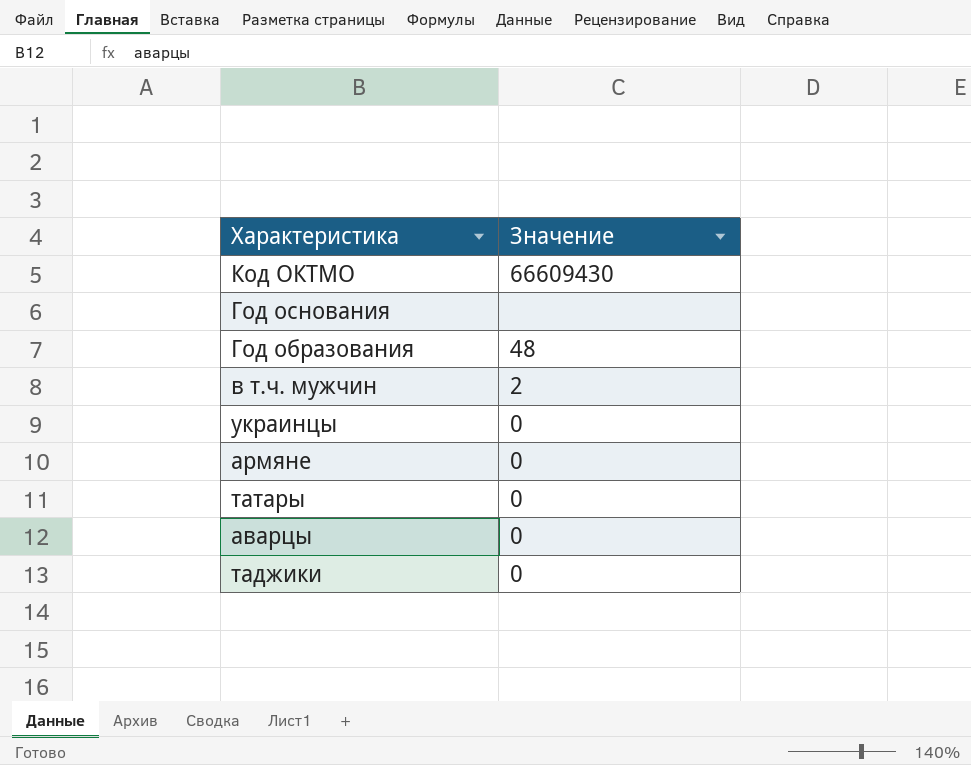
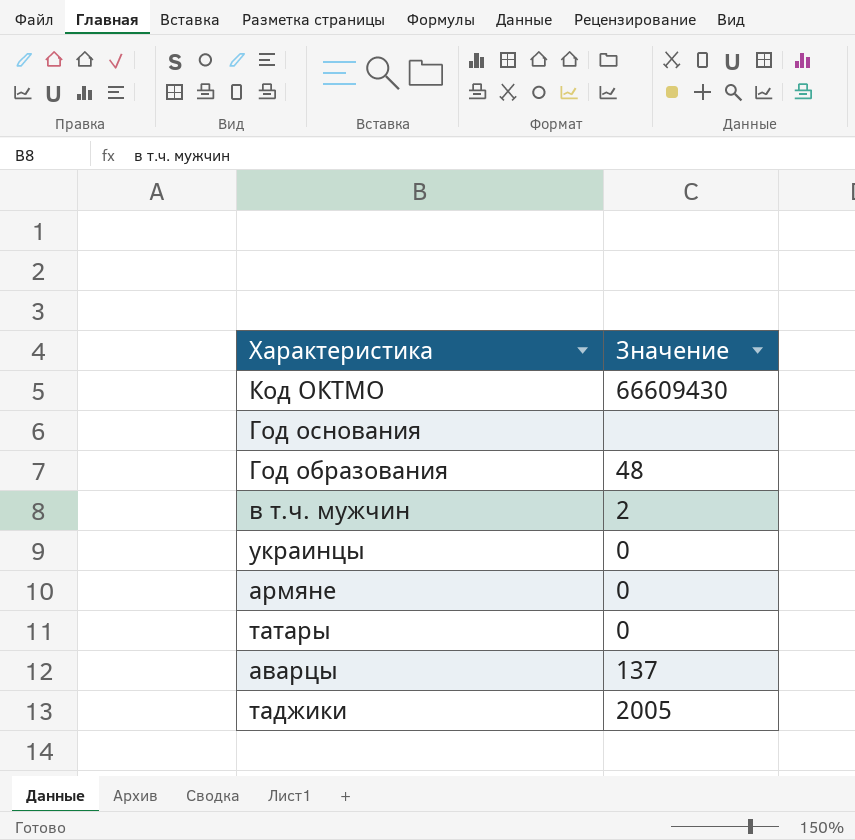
аварцы | Значение: 0 -> 137
таджики | Значение: 0 -> 2005

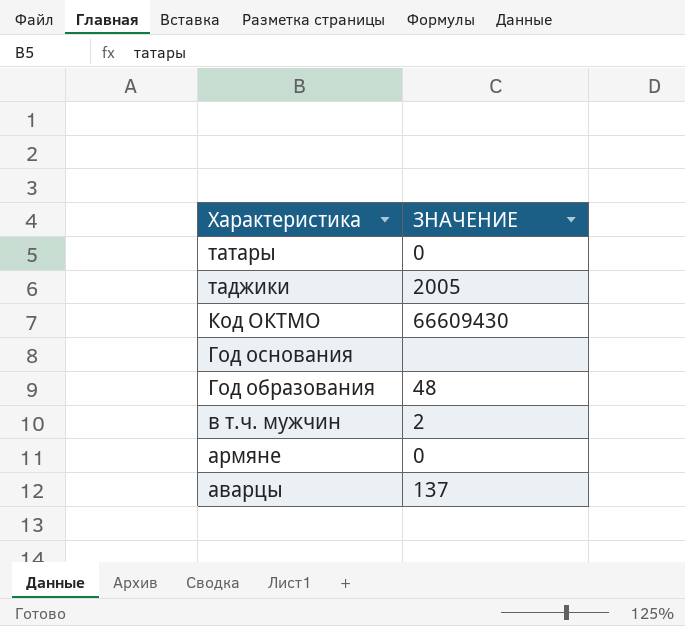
row order: none -> Характеристика descending
column name: Значение -> ЗНАЧЕНИЕ
row украинцы: 0 -> none

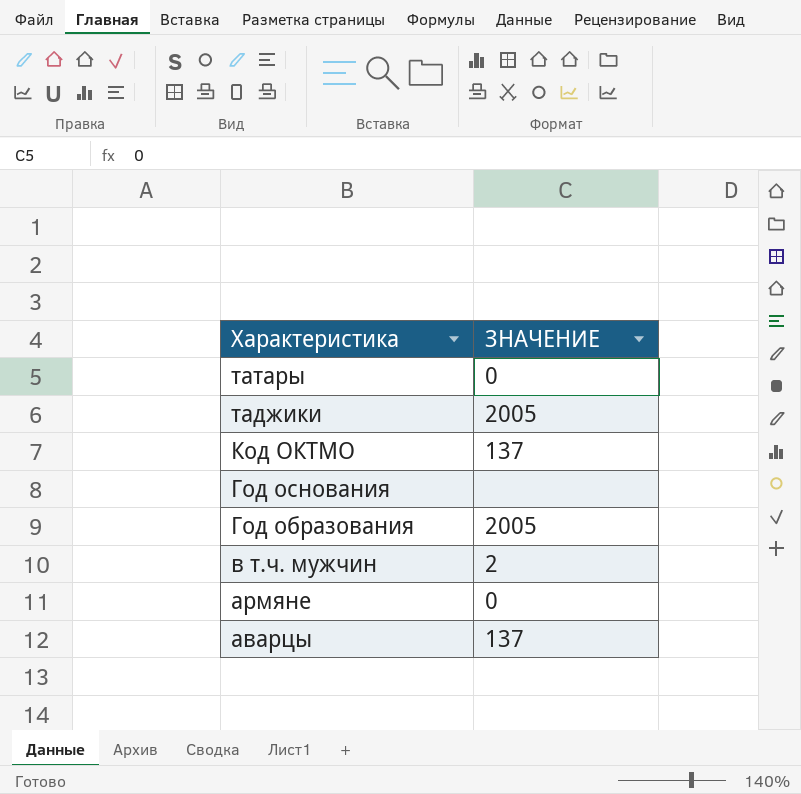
Код ОКТМО | ЗНАЧЕНИЕ: 66609430 -> 137
Год образования | ЗНАЧЕНИЕ: 48 -> 2005

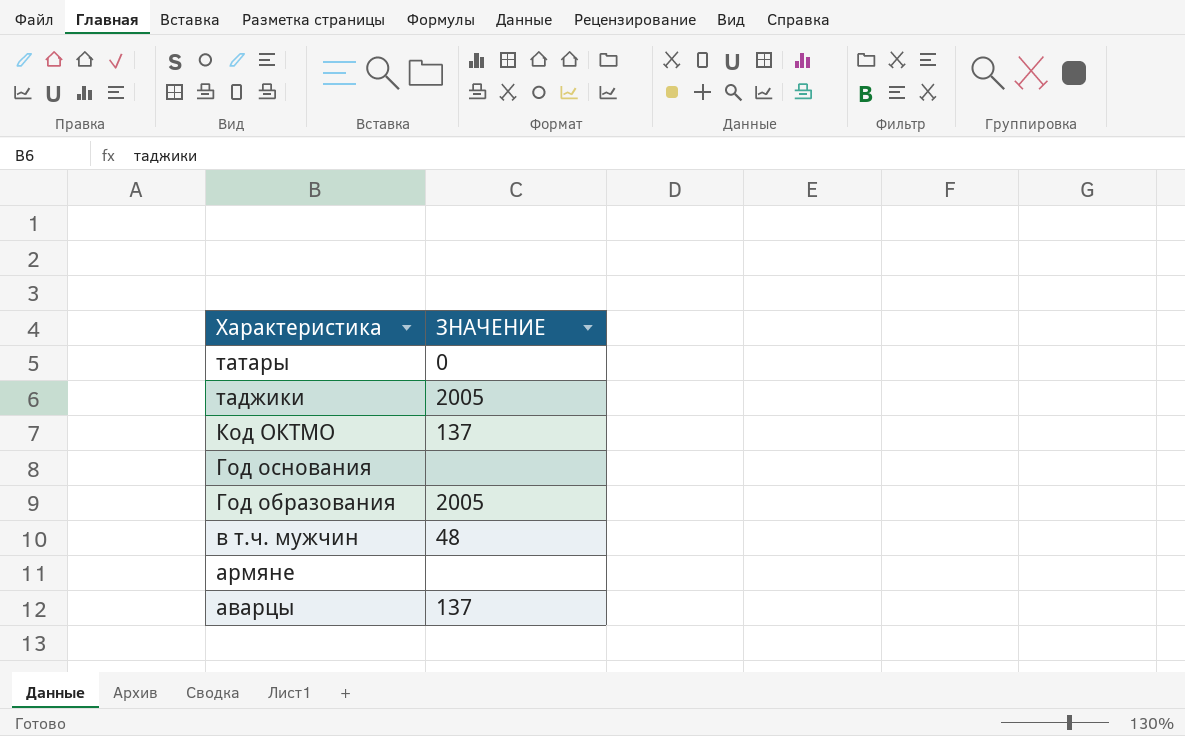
в т.ч. мужчин | ЗНАЧЕНИЕ: 2 -> 48
армяне | ЗНАЧЕНИЕ: 0 -> none

